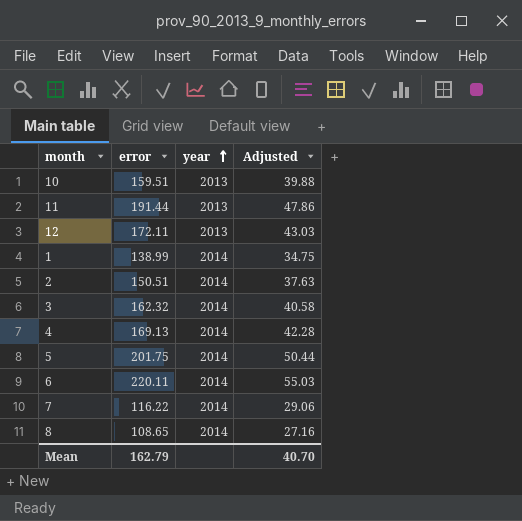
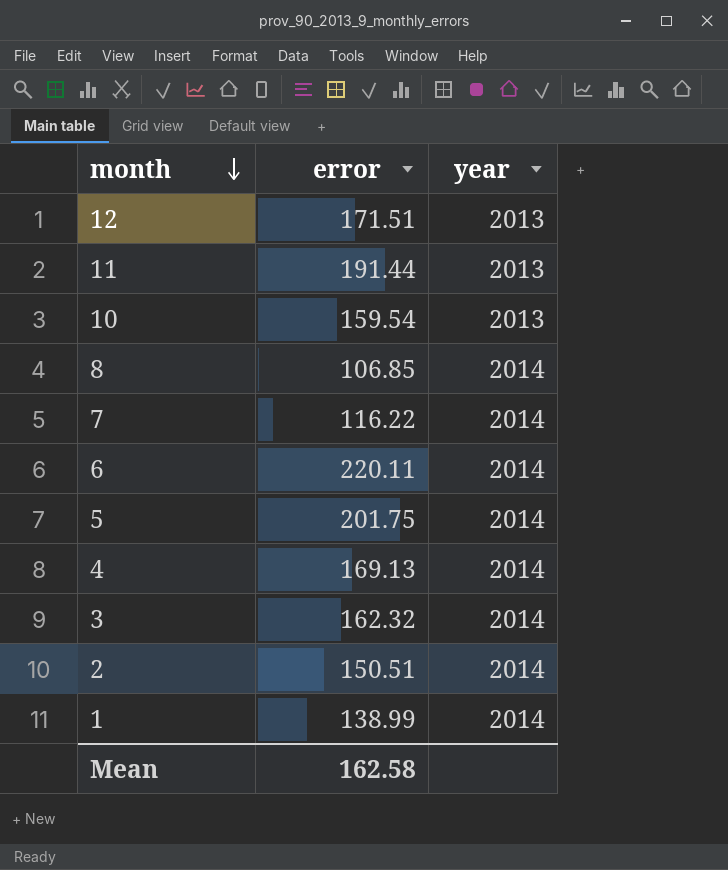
row order: year ascending -> month descending
column Adjusted | formula: [error] * 0.25 -> none
12 | error: 172.11 -> 171.51
10 | error: 159.51 -> 159.54
8 | error: 108.65 -> 106.85
Mean | error: 162.79 -> 162.58

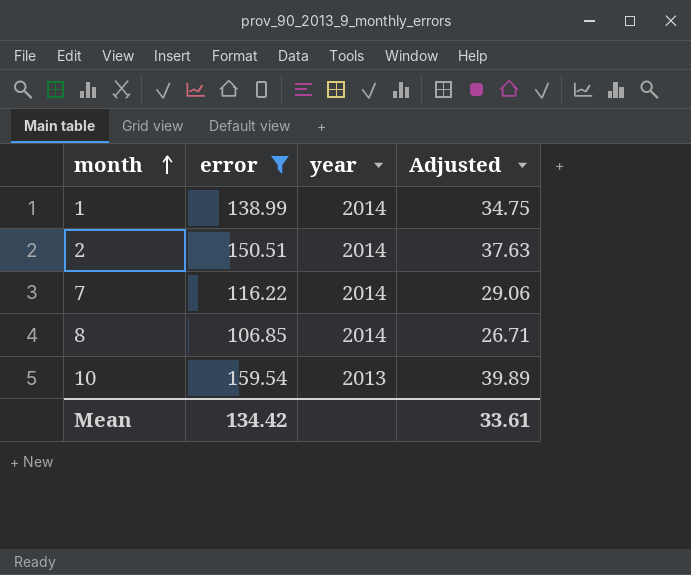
filter: none -> error <= 159.54
row order: month descending -> month ascending
column Adjusted | formula: none -> [error] * 0.25
Mean | error: 162.58 -> 134.42

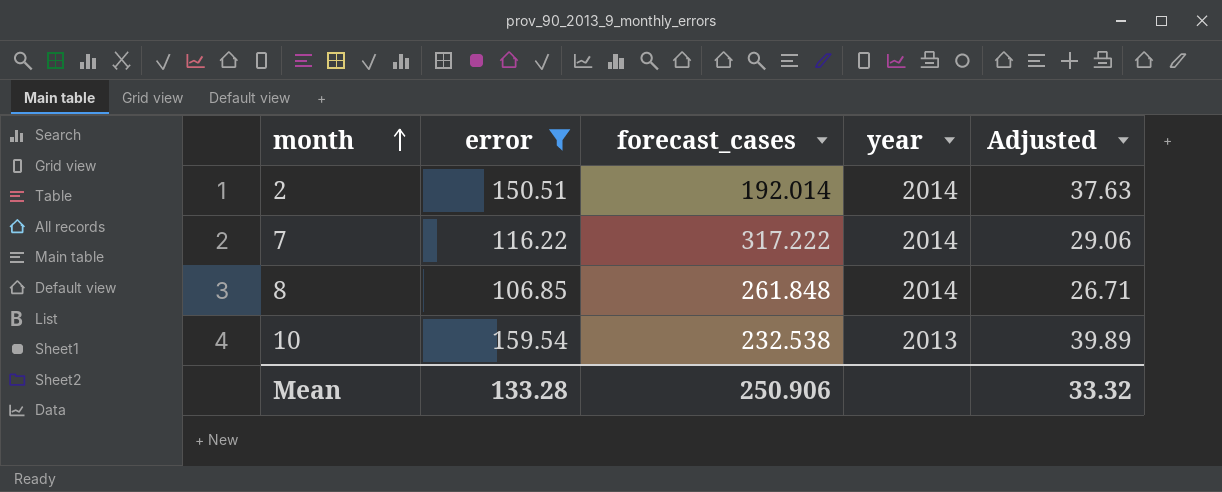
column forecast_cases | position: none -> 3
row 1: 138.99 | 2014 | 34.75 -> none
Mean | error: 134.42 -> 133.28
Mean | Adjusted: 33.61 -> 33.32

